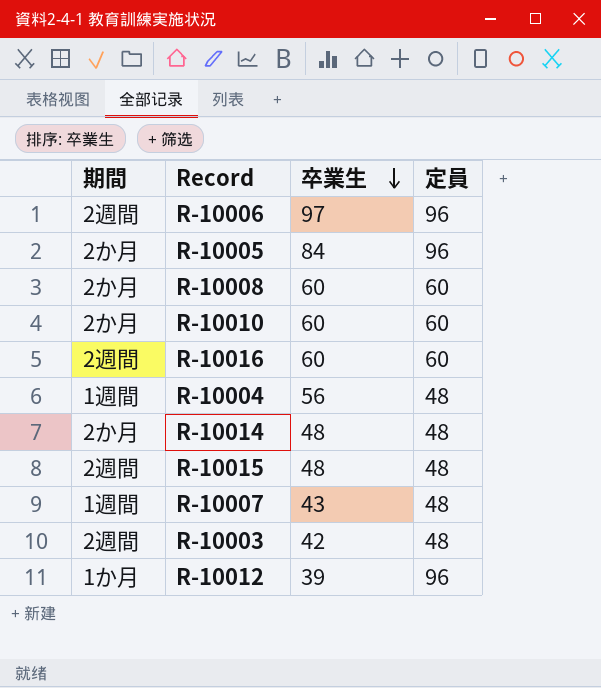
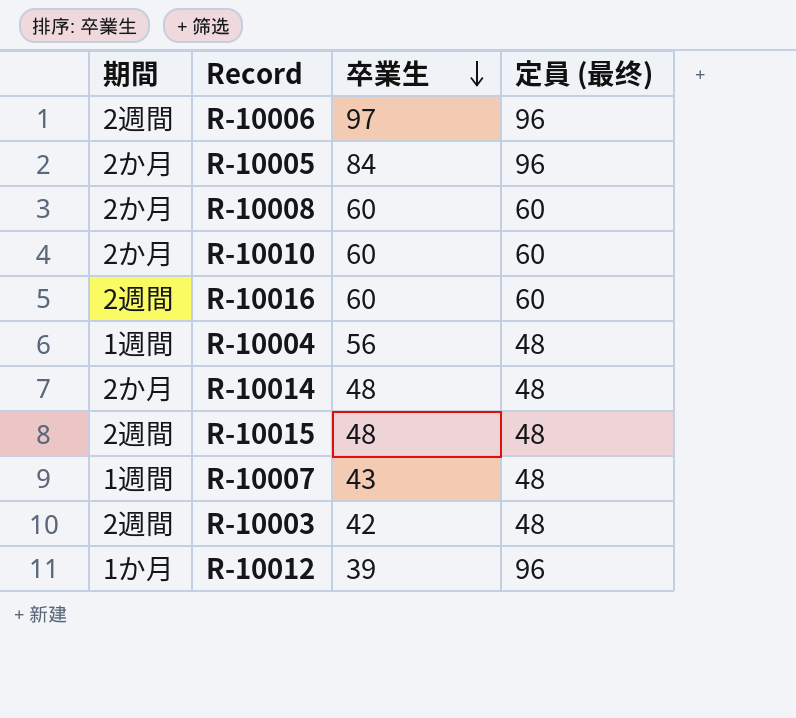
column name: 定員 -> 定員 (最终)

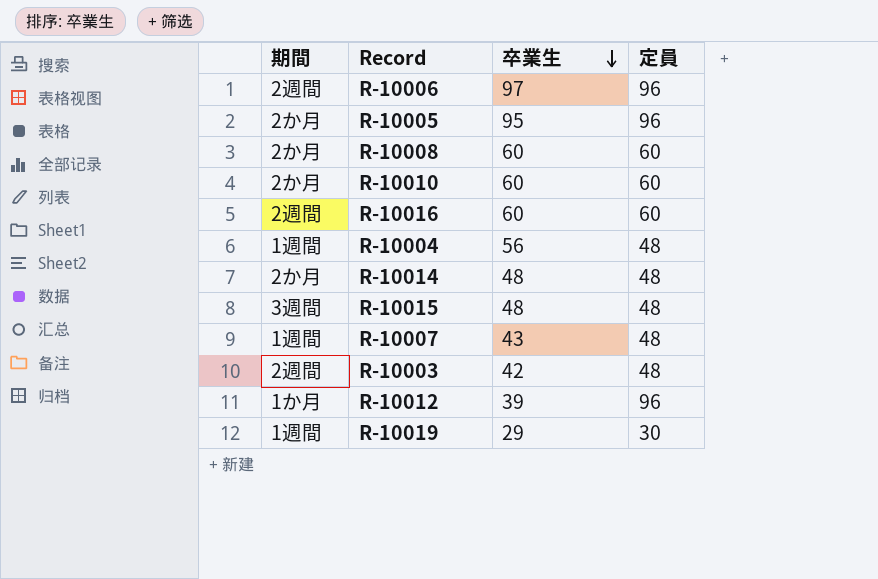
column name: 定員 (最终) -> 定員
R-10005 | 卒業生: 84 -> 95
R-10015 | 期間: 2週間 -> 3週間
row R-10019: none -> 1週間 | 29 | 30

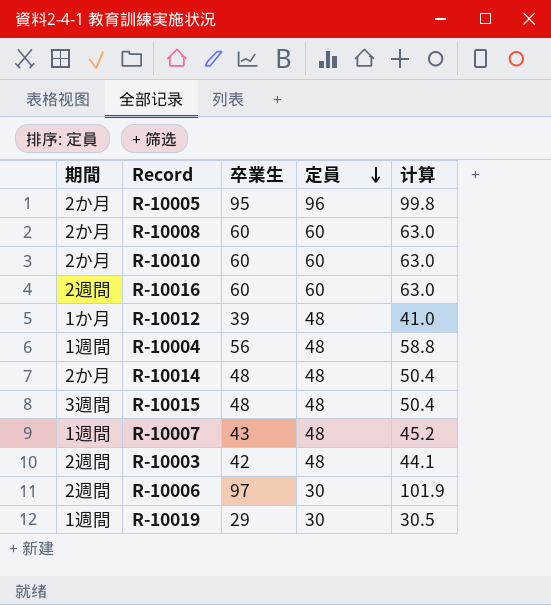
row order: 卒業生 descending -> 定員 descending
column 计算 | formula: none -> [卒業生] * 1.05
R-10012 | 定員: 96 -> 48
R-10006 | 定員: 96 -> 30

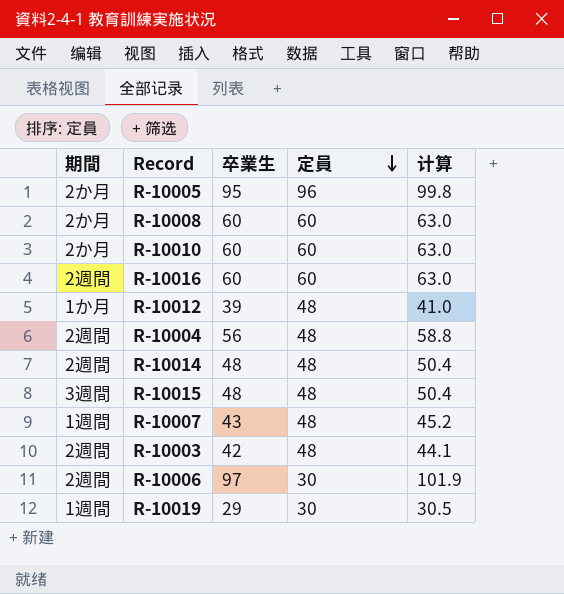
R-10004 | 期間: 1週間 -> 2週間
R-10014 | 期間: 2か月 -> 2週間

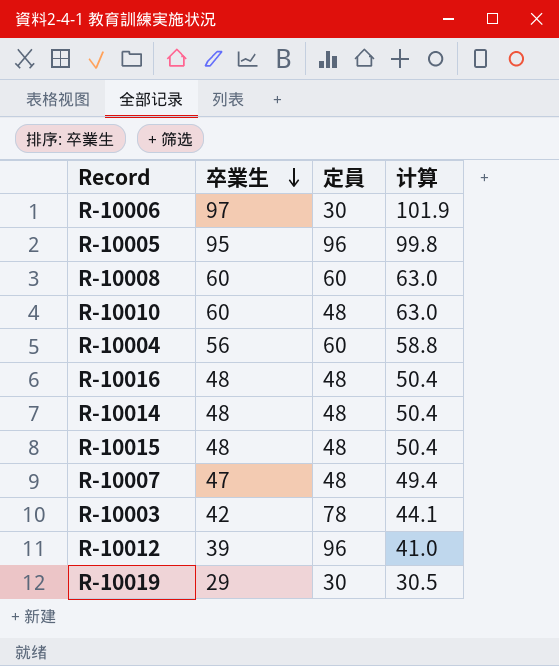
row order: 定員 descending -> 卒業生 descending
column 期間 | position: 1 -> none
R-10010 | 定員: 60 -> 48
R-10004 | 定員: 48 -> 60
R-10016 | 卒業生: 60 -> 48
R-10016 | 定員: 60 -> 48
R-10016 | 计算: 63.0 -> 50.4
R-10007 | 卒業生: 43 -> 47
R-10007 | 计算: 45.2 -> 49.4
R-10003 | 定員: 48 -> 78
R-10012 | 定員: 48 -> 96

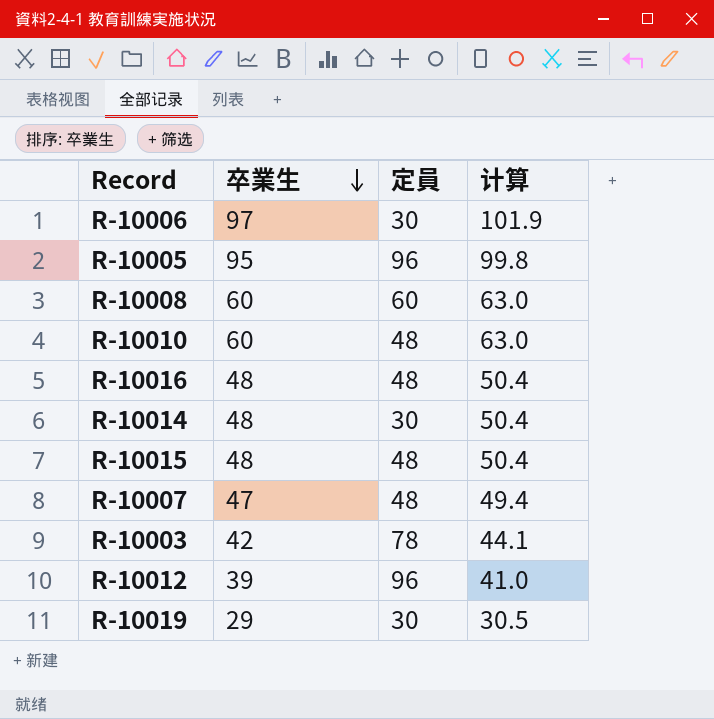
row R-10004: 56 | 60 | 58.8 -> none
R-10014 | 定員: 48 -> 30

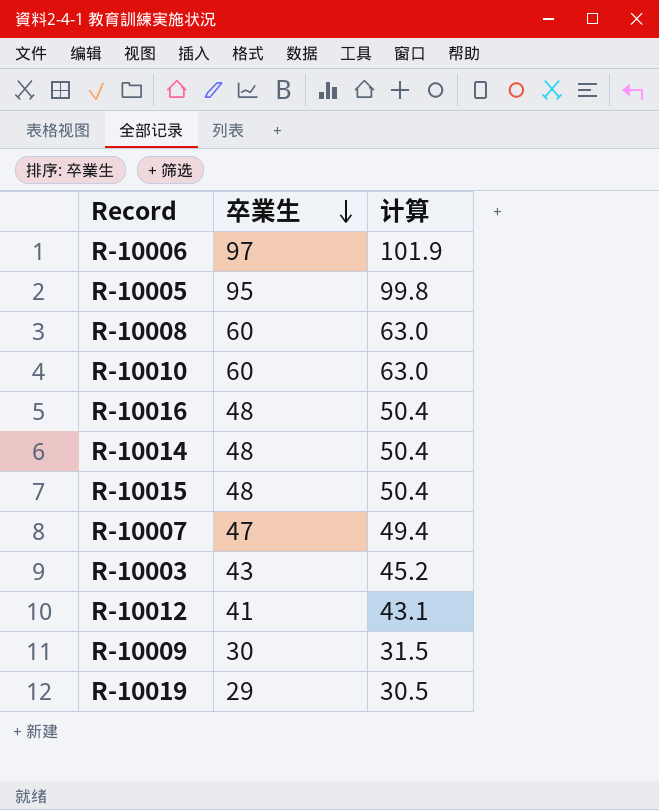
column 定員 | position: 3 -> none
R-10003 | 卒業生: 42 -> 43
R-10003 | 计算: 44.1 -> 45.2
R-10012 | 卒業生: 39 -> 41
R-10012 | 计算: 41.0 -> 43.1
row R-10009: none -> 30 | 31.5

